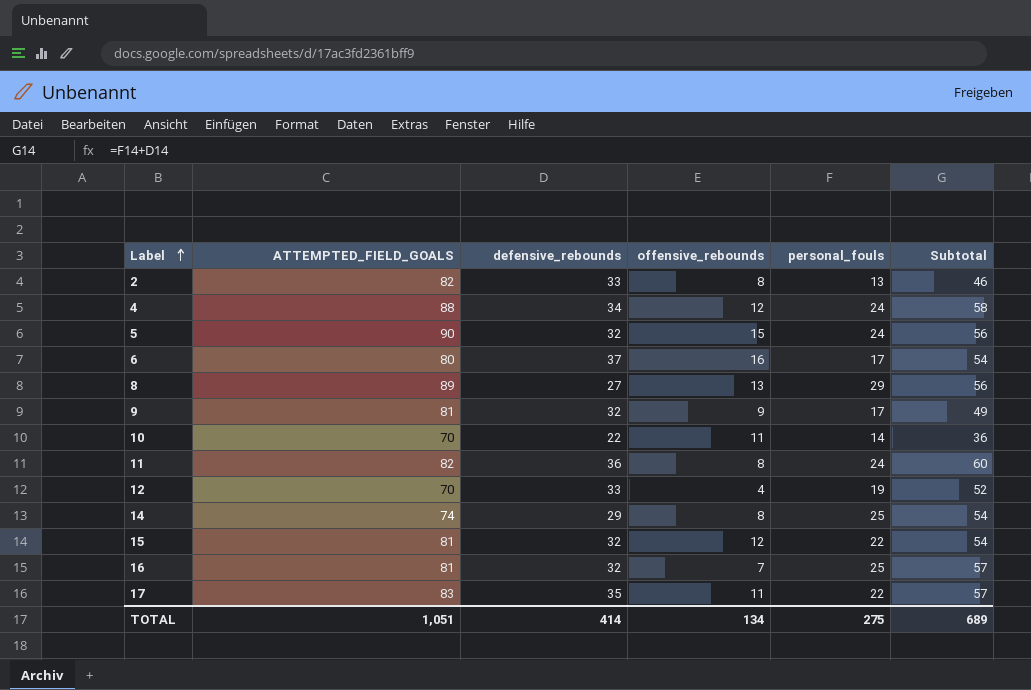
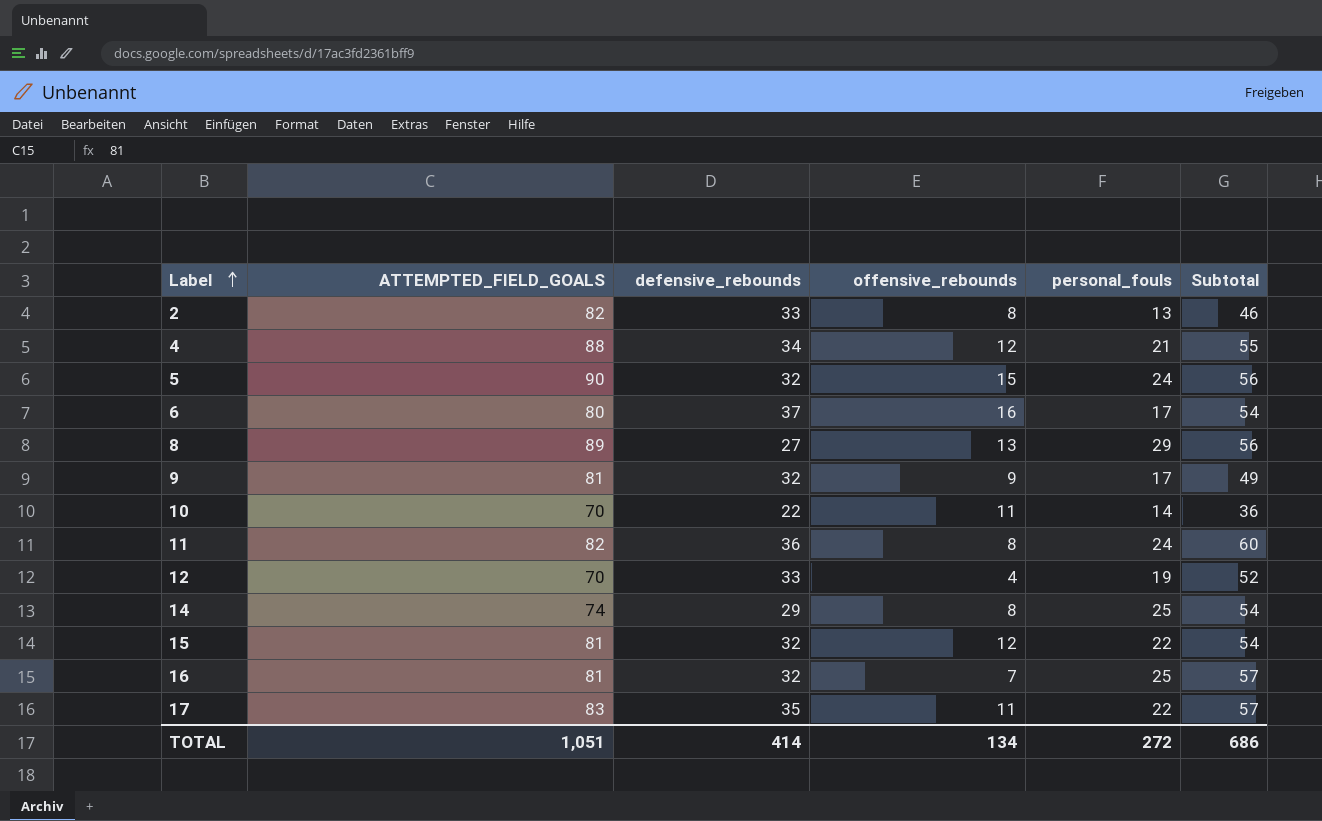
4 | personal_fouls: 24 -> 21
4 | Subtotal: 58 -> 55
TOTAL | personal_fouls: 275 -> 272
TOTAL | Subtotal: 689 -> 686

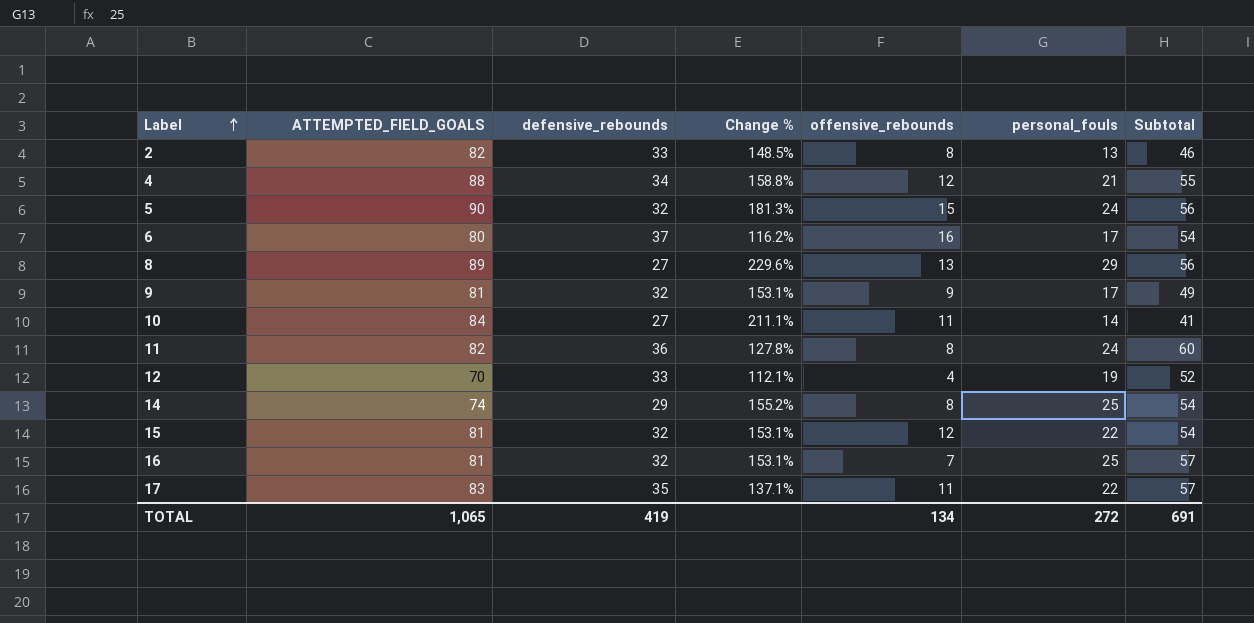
column Change % | formula: none -> ([ATTEMPTED_FIELD_GOALS] - [defensive_rebounds]) / [defensive_rebounds]
10 | ATTEMPTED_FIELD_GOALS: 70 -> 84
10 | defensive_rebounds: 22 -> 27
10 | Subtotal: 36 -> 41
TOTAL | ATTEMPTED_FIELD_GOALS: 1,051 -> 1,065
TOTAL | defensive_rebounds: 414 -> 419
TOTAL | Subtotal: 686 -> 691

